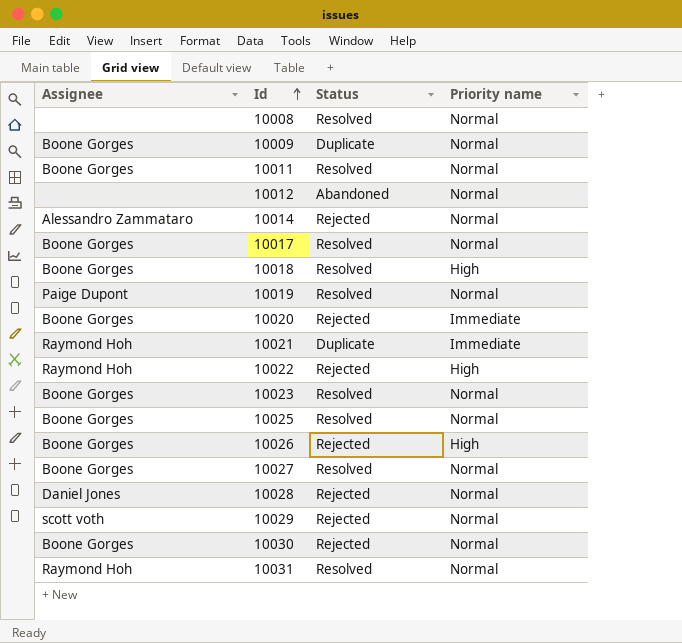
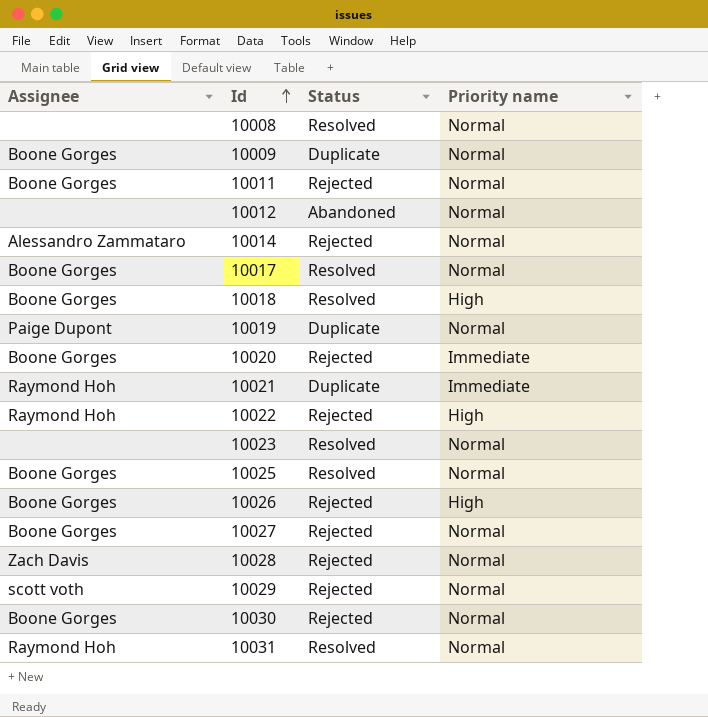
10011 | Status: Resolved -> Rejected
10019 | Status: Resolved -> Duplicate
10023 | Assignee: Boone Gorges -> none
10027 | Status: Resolved -> Rejected
10028 | Assignee: Daniel Jones -> Zach Davis

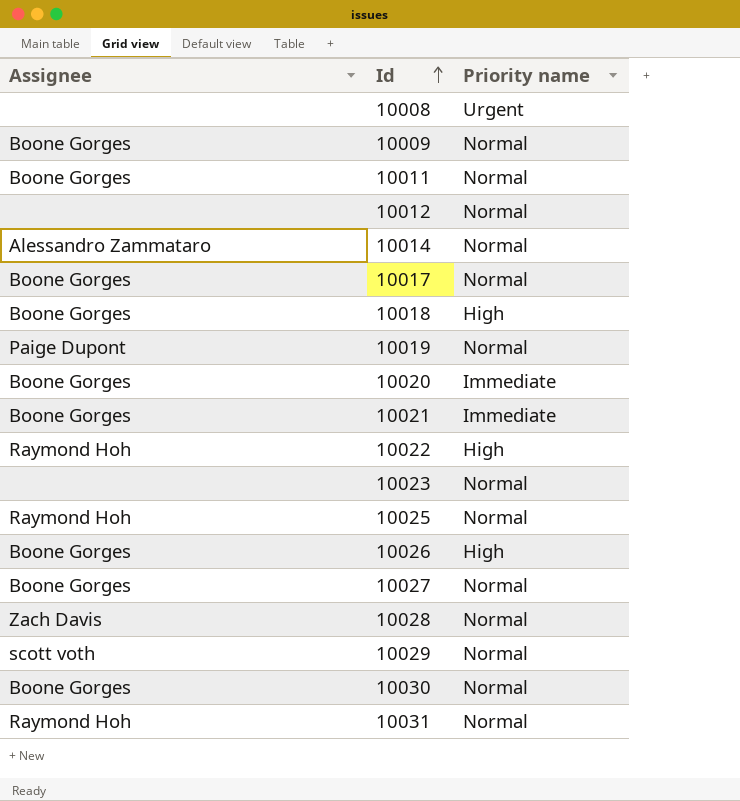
column Status | position: 3 -> none
10008 | Priority name: Normal -> Urgent
10021 | Assignee: Raymond Hoh -> Boone Gorges
10025 | Assignee: Boone Gorges -> Raymond Hoh

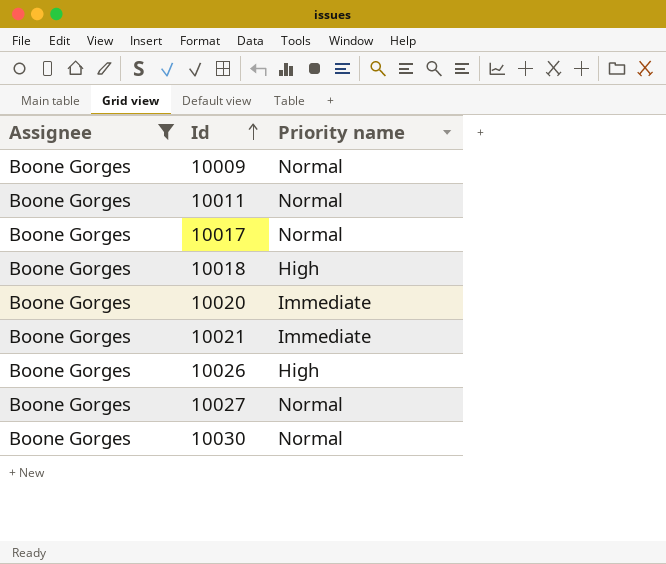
filter: none -> Assignee = Boone Gorges

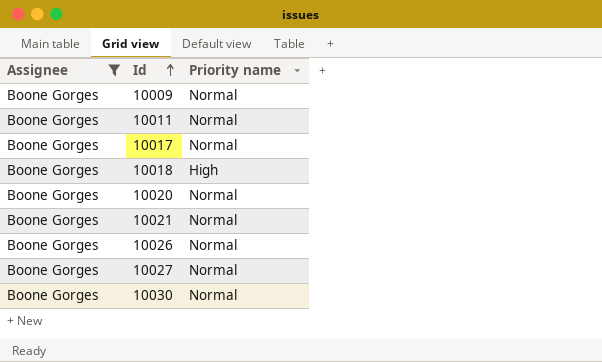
10020 | Priority name: Immediate -> Normal
10021 | Priority name: Immediate -> Normal
10026 | Priority name: High -> Normal

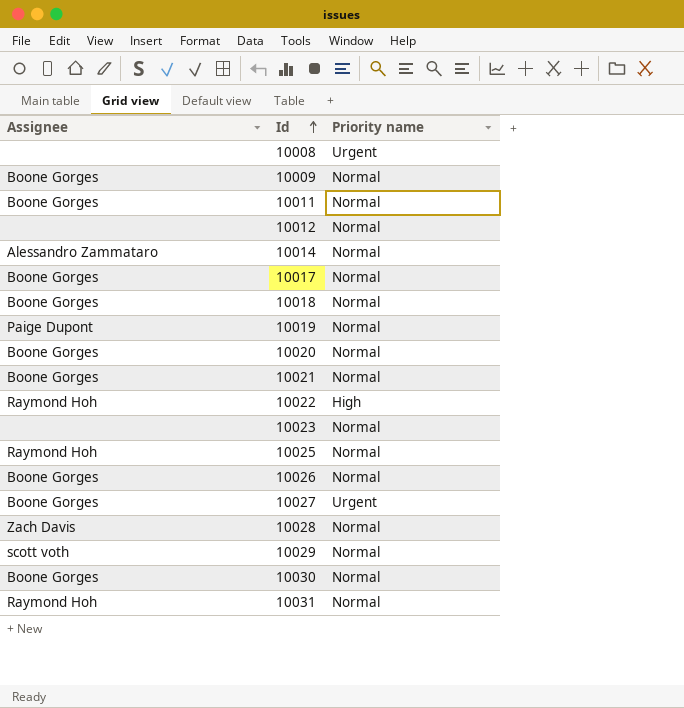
filter: Assignee = Boone Gorges -> none
10018 | Priority name: High -> Normal
10027 | Priority name: Normal -> Urgent

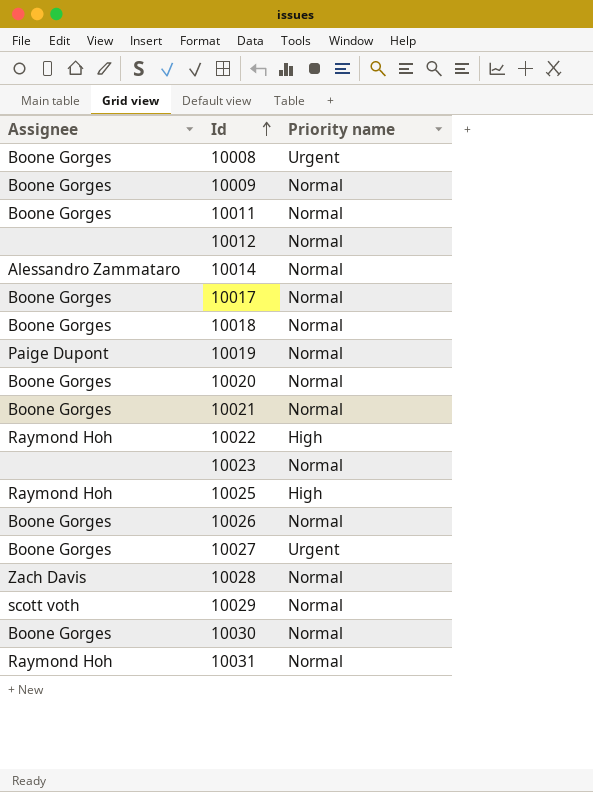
10008 | Assignee: none -> Boone Gorges
10025 | Priority name: Normal -> High

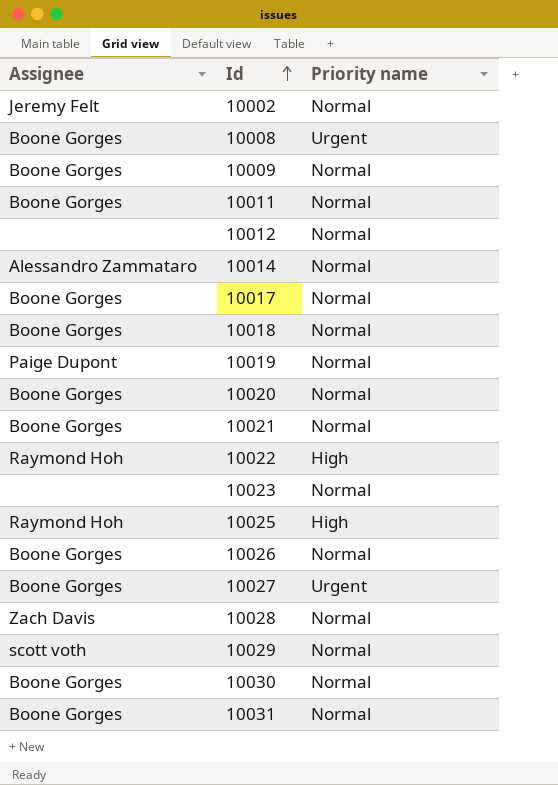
row 10002: none -> Jeremy Felt | Normal
10031 | Assignee: Raymond Hoh -> Boone Gorges

